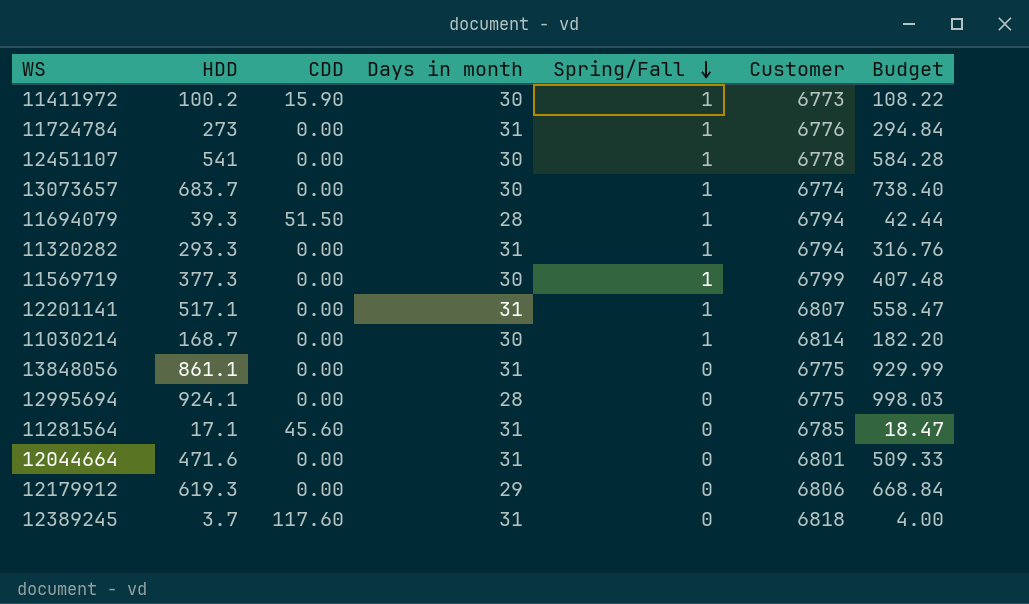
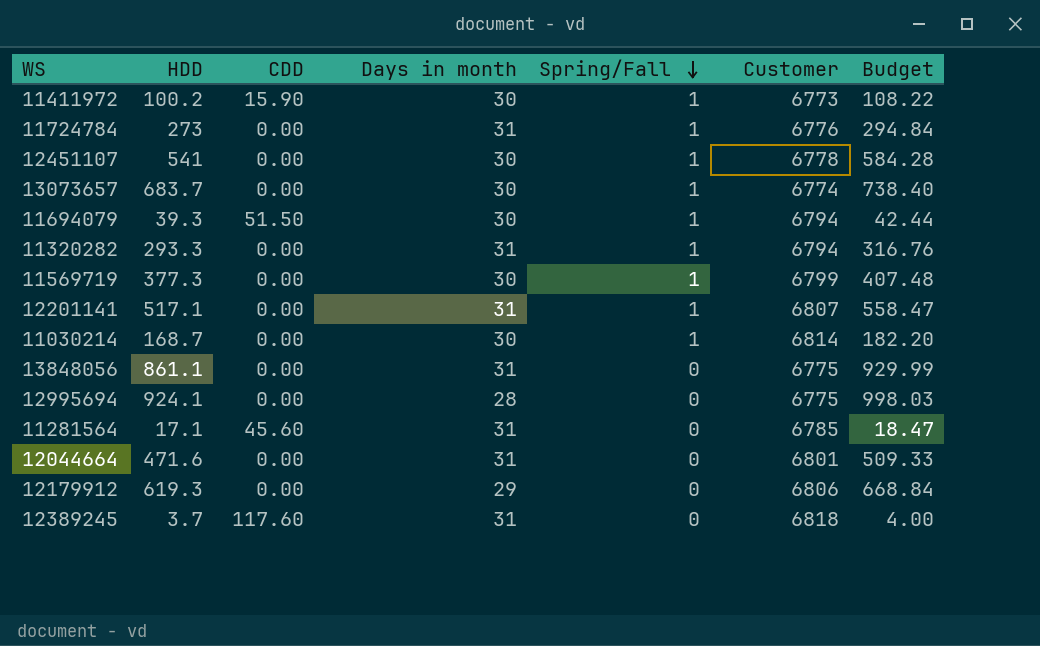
11694079 | Days in month: 28 -> 30

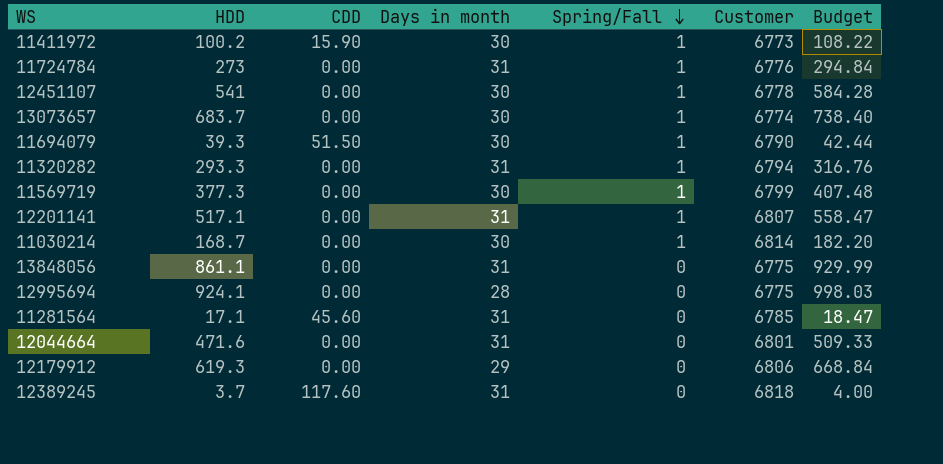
11694079 | Customer: 6794 -> 6790

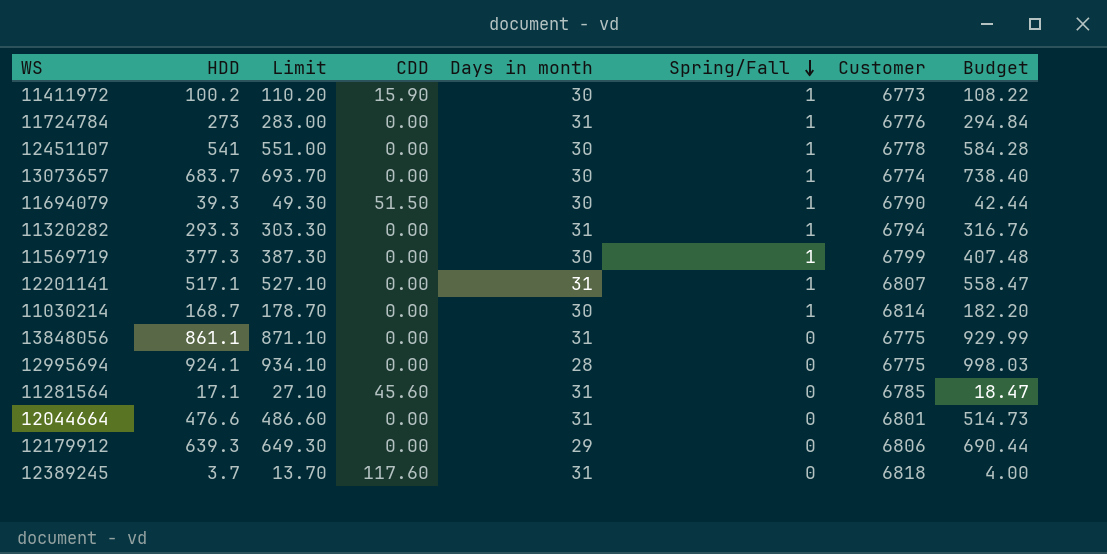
column Limit | formula: none -> [HDD] + 10
12044664 | HDD: 471.6 -> 476.6
12044664 | Budget: 509.33 -> 514.73
12179912 | HDD: 619.3 -> 639.3
12179912 | Budget: 668.84 -> 690.44

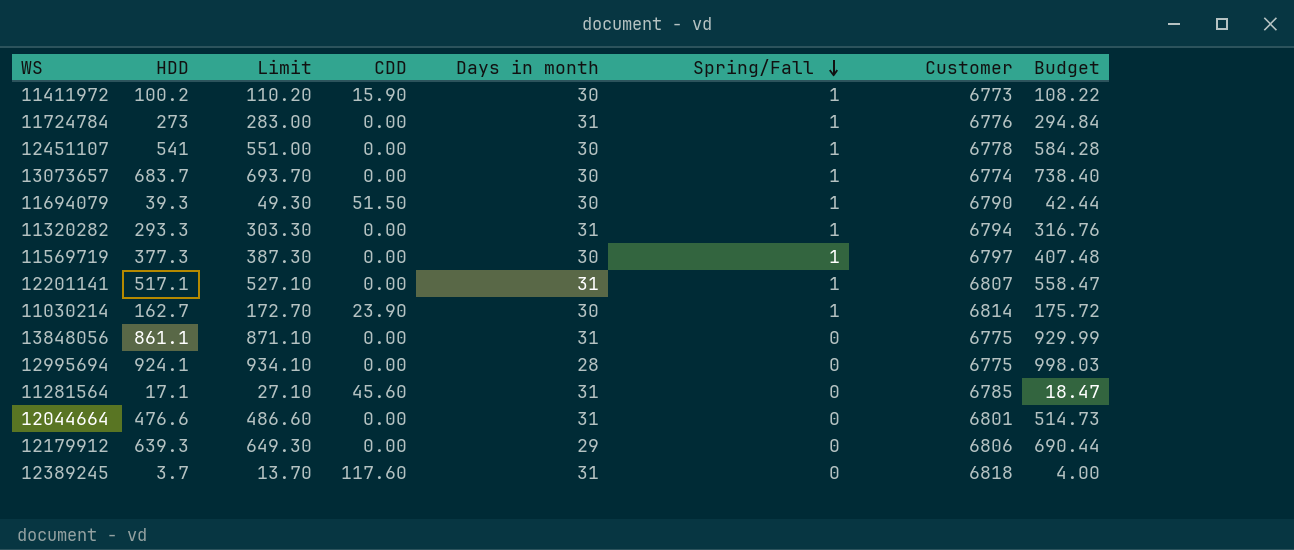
11569719 | Customer: 6799 -> 6797
11030214 | HDD: 168.7 -> 162.7
11030214 | Limit: 178.70 -> 172.70
11030214 | CDD: 0.00 -> 23.90
11030214 | Budget: 182.20 -> 175.72

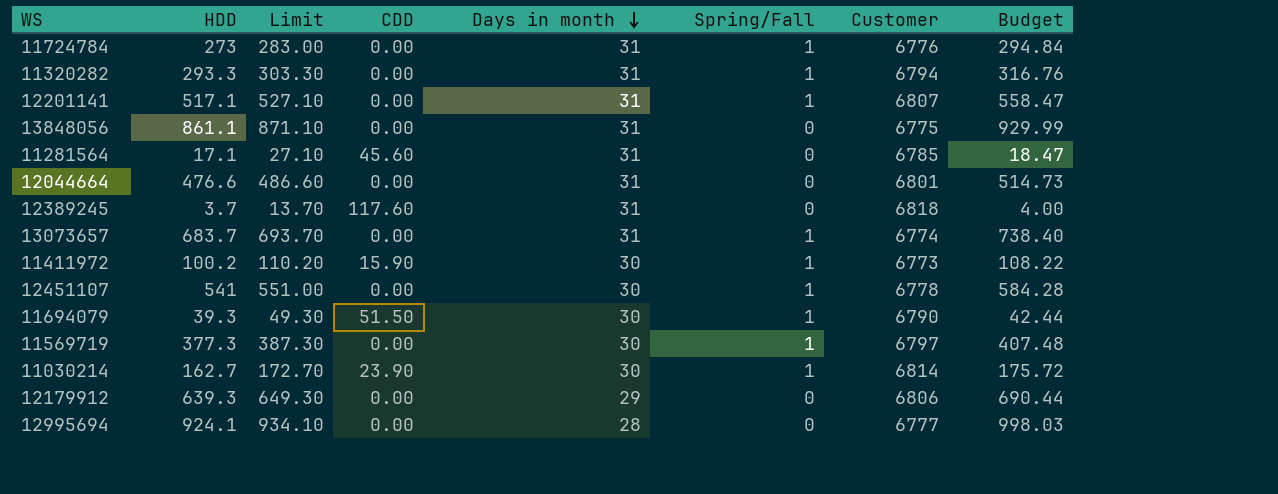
row order: Spring/Fall descending -> Days in month descending
13073657 | Days in month: 30 -> 31
12995694 | Customer: 6775 -> 6777

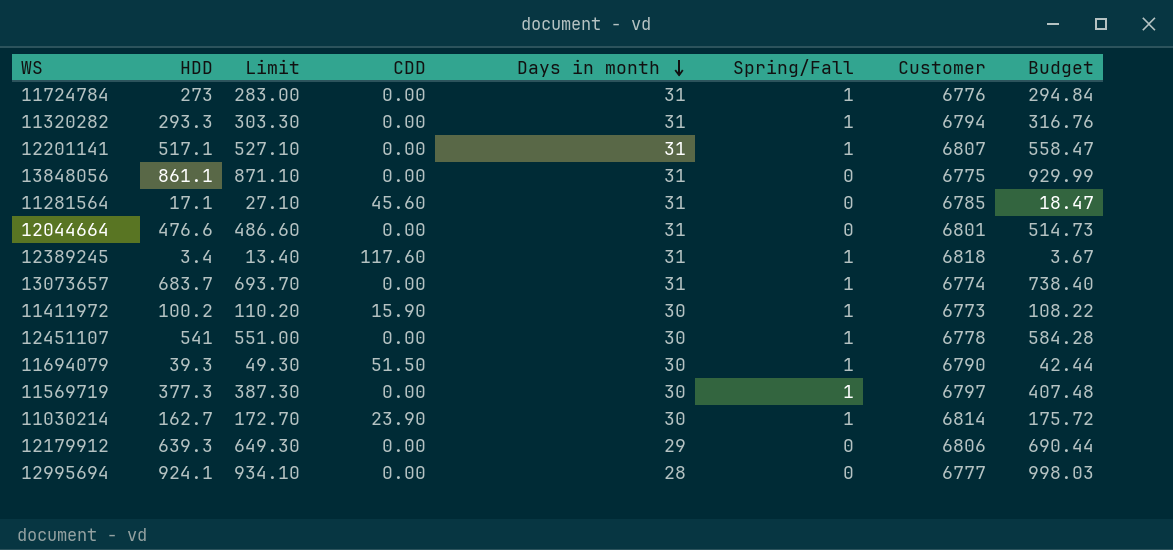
12389245 | HDD: 3.7 -> 3.4
12389245 | Limit: 13.70 -> 13.40
12389245 | Spring/Fall: 0 -> 1
12389245 | Budget: 4.00 -> 3.67

